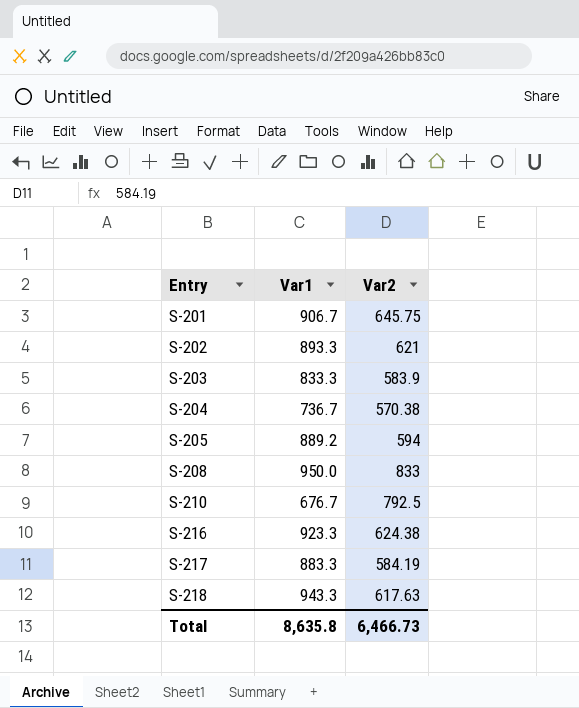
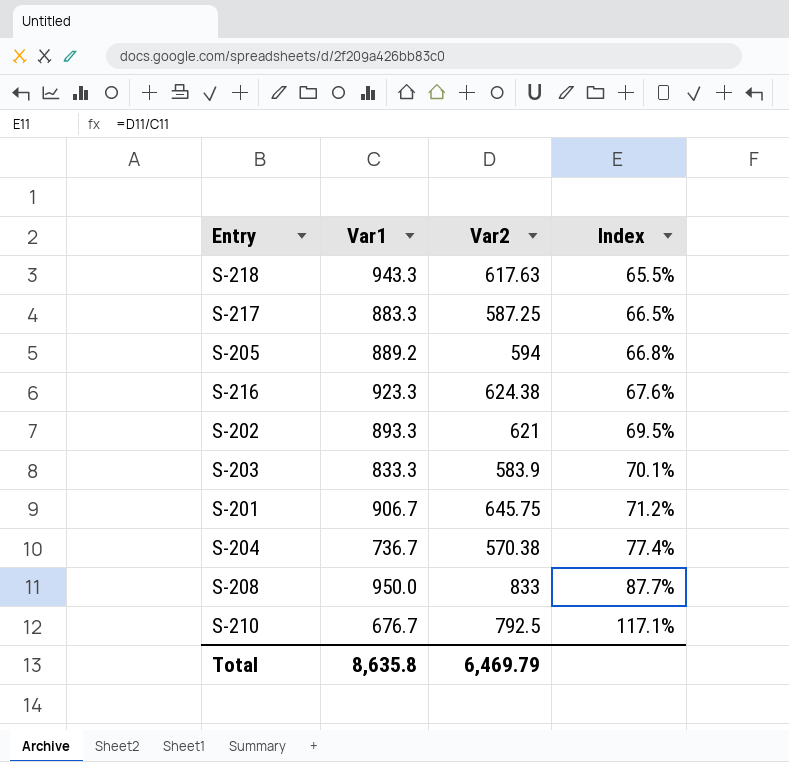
row order: Entry ascending -> Index ascending
column Index | formula: none -> [Var2] / [Var1]
S-217 | Var2: 584.19 -> 587.25
Total | Var2: 6,466.73 -> 6,469.79

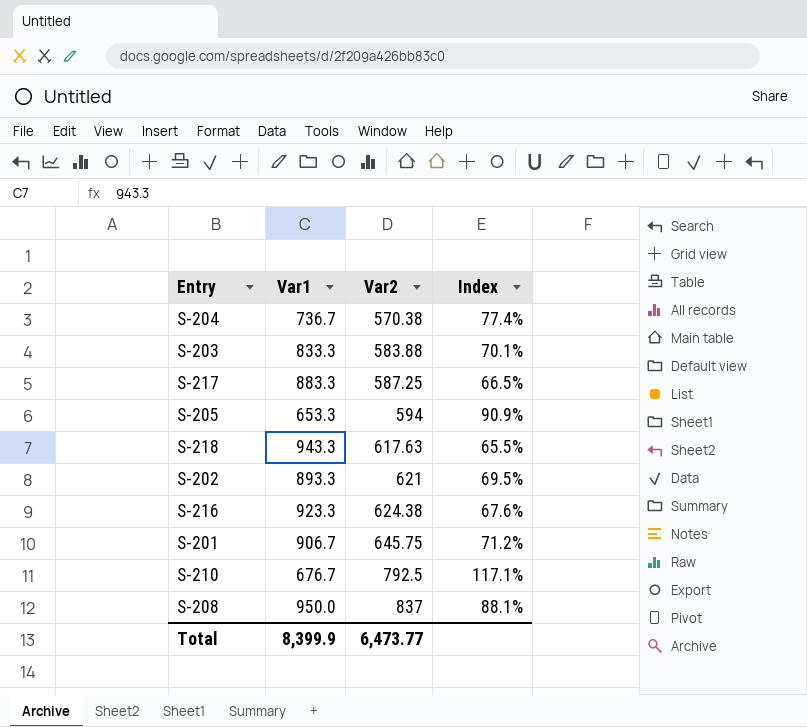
row order: Index ascending -> Var2 ascending
S-203 | Var2: 583.9 -> 583.88
S-205 | Var1: 889.2 -> 653.3
S-205 | Index: 66.8% -> 90.9%
S-208 | Var2: 833 -> 837
S-208 | Index: 87.7% -> 88.1%
Total | Var1: 8,635.8 -> 8,399.9
Total | Var2: 6,469.79 -> 6,473.77

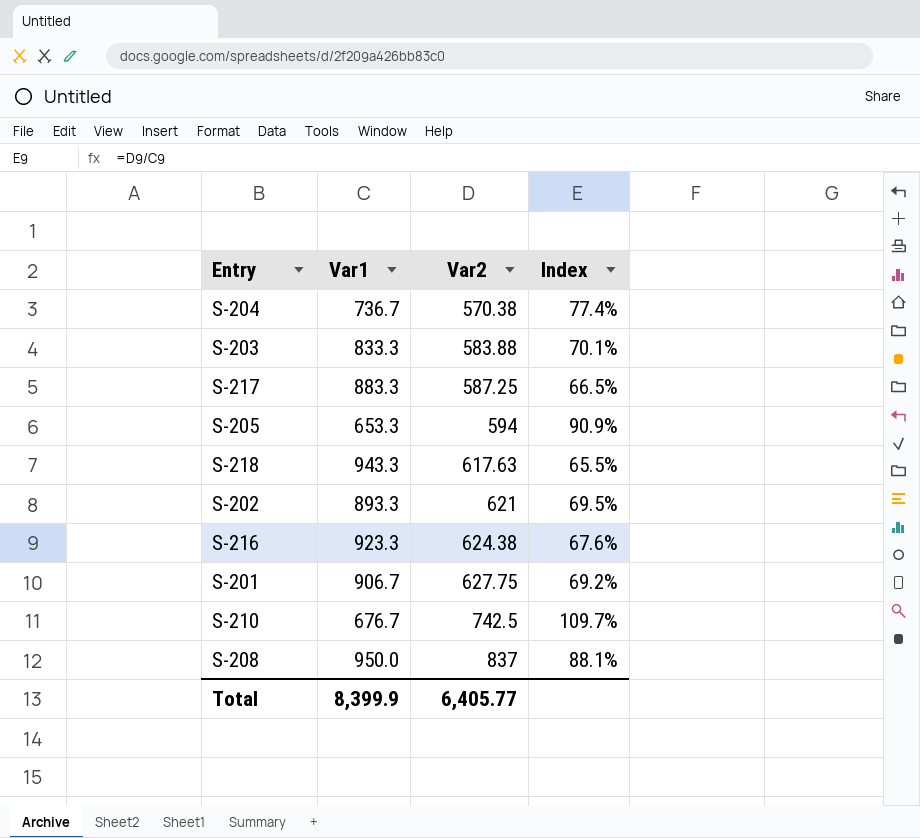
S-201 | Var2: 645.75 -> 627.75
S-201 | Index: 71.2% -> 69.2%
S-210 | Var2: 792.5 -> 742.5
S-210 | Index: 117.1% -> 109.7%
Total | Var2: 6,473.77 -> 6,405.77

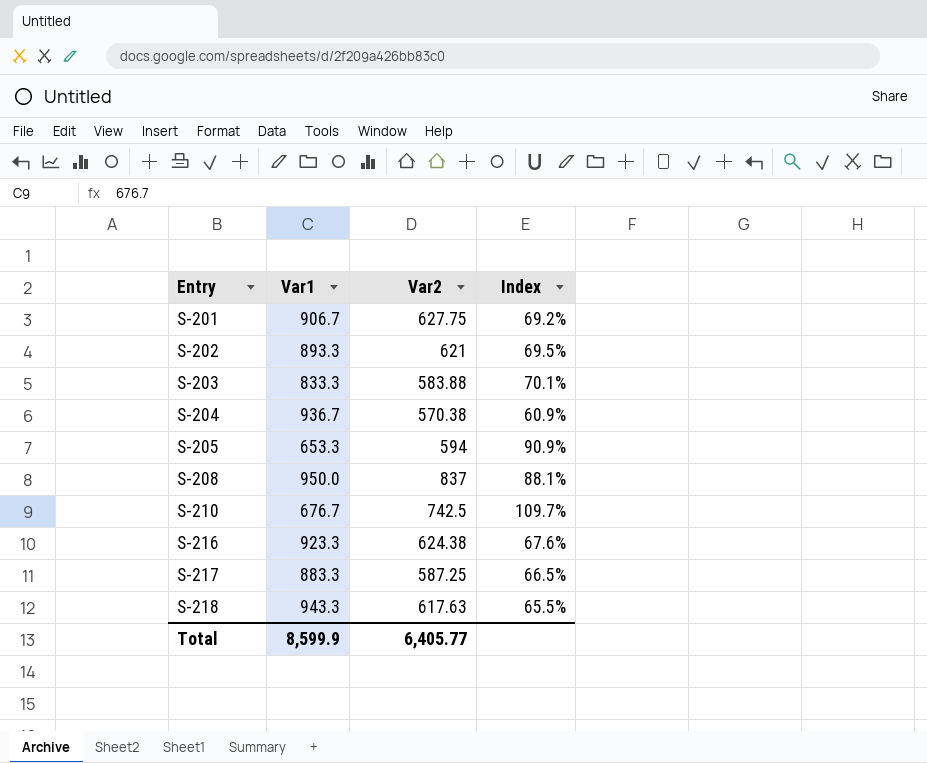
row order: Var2 ascending -> Entry ascending
S-204 | Var1: 736.7 -> 936.7
S-204 | Index: 77.4% -> 60.9%
Total | Var1: 8,399.9 -> 8,599.9

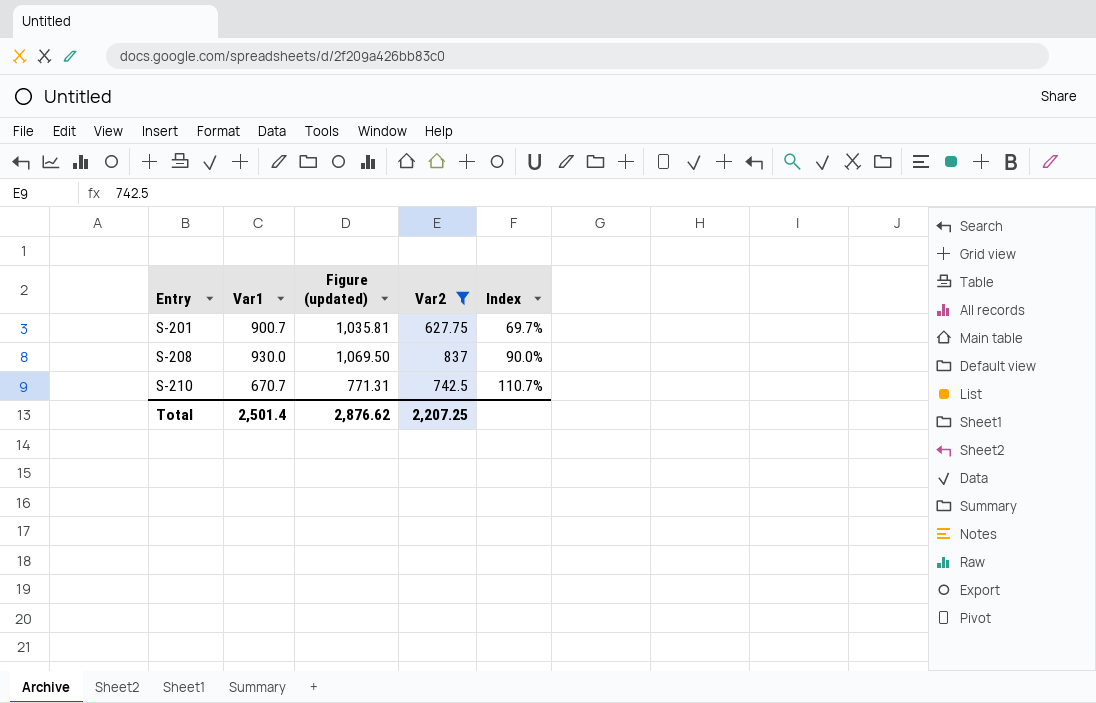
filter: none -> Var2 >= 627.75
column Figure (updated) | formula: none -> [Var1] * 1.15
S-201 | Var1: 906.7 -> 900.7
S-201 | Index: 69.2% -> 69.7%
S-208 | Var1: 950.0 -> 930.0
S-208 | Index: 88.1% -> 90.0%
S-210 | Var1: 676.7 -> 670.7
S-210 | Index: 109.7% -> 110.7%
Total | Var1: 8,599.9 -> 2,501.4
Total | Var2: 6,405.77 -> 2,207.25

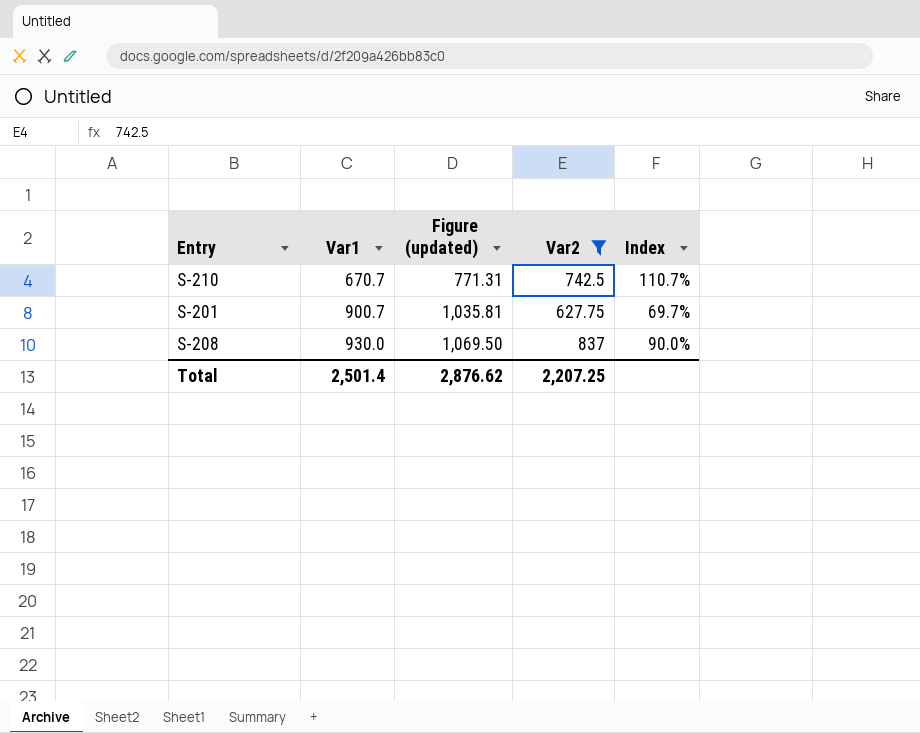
row order: Entry ascending -> Var1 ascending

